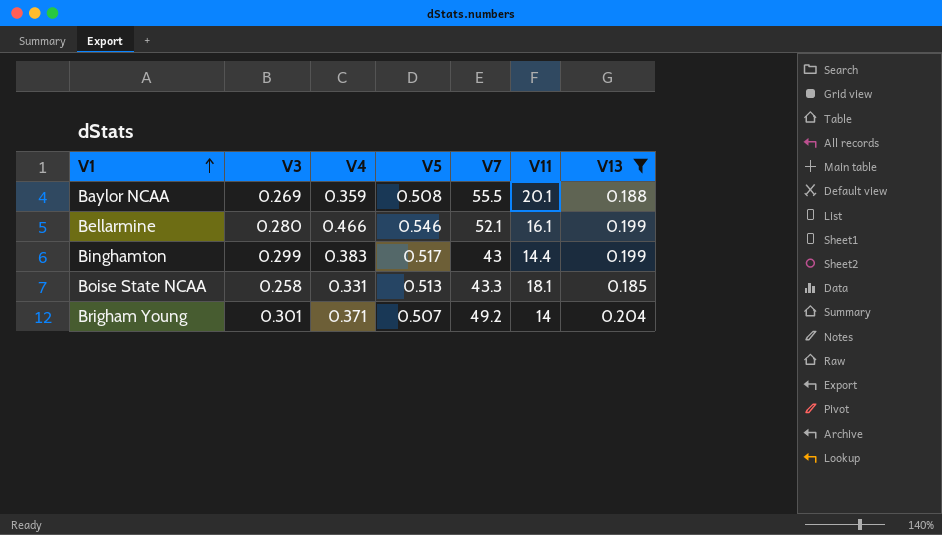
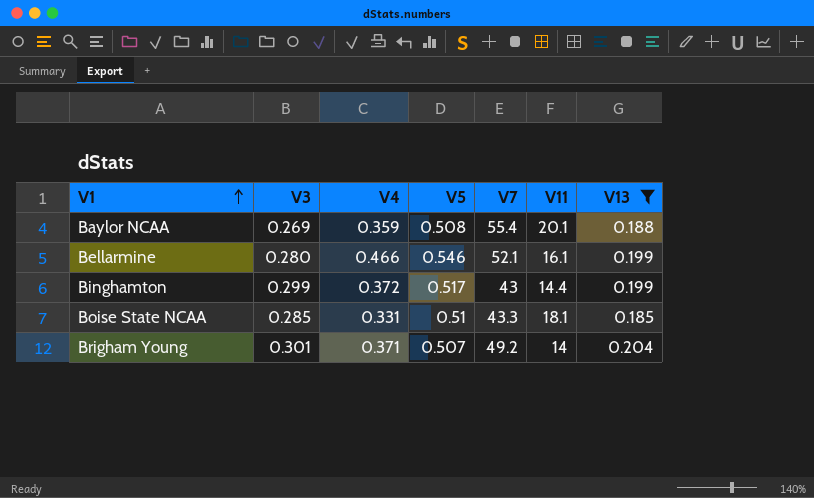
Baylor NCAA | V7: 55.5 -> 55.4
Binghamton | V4: 0.383 -> 0.372
Boise State NCAA | V3: 0.258 -> 0.285
Boise State NCAA | V5: 0.513 -> 0.51

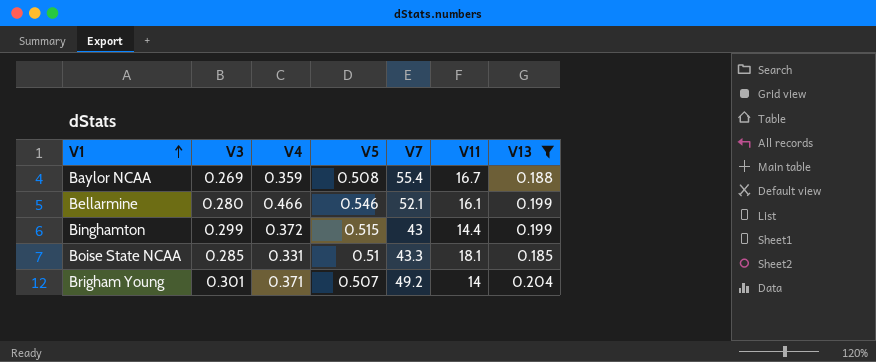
Baylor NCAA | V11: 20.1 -> 16.7
Binghamton | V5: 0.517 -> 0.515

